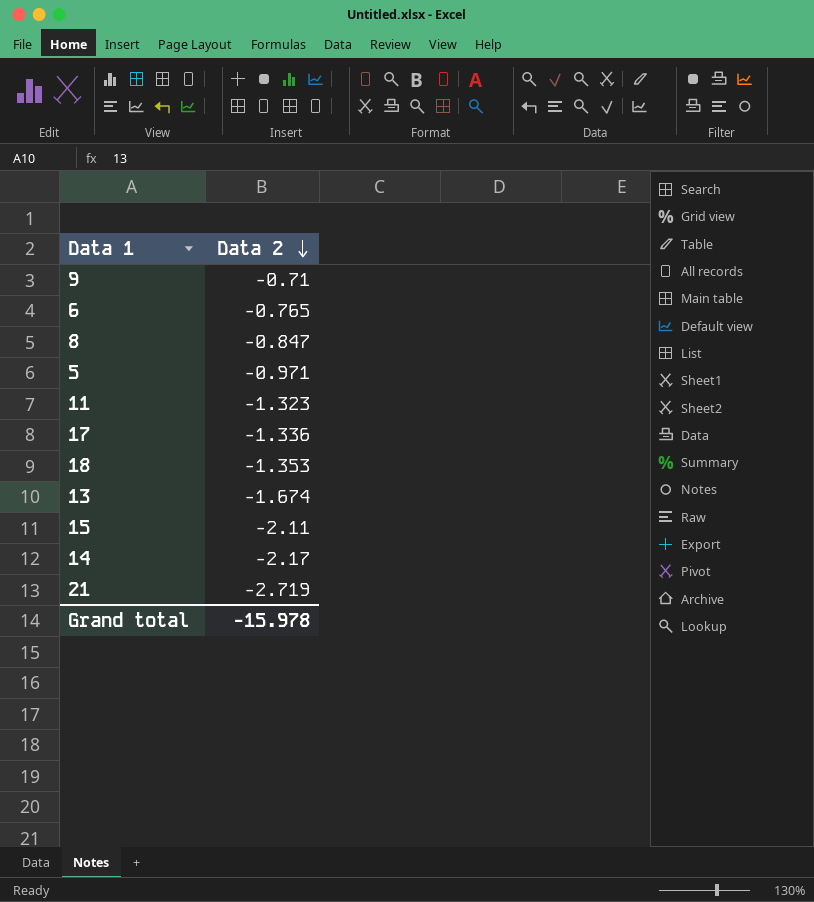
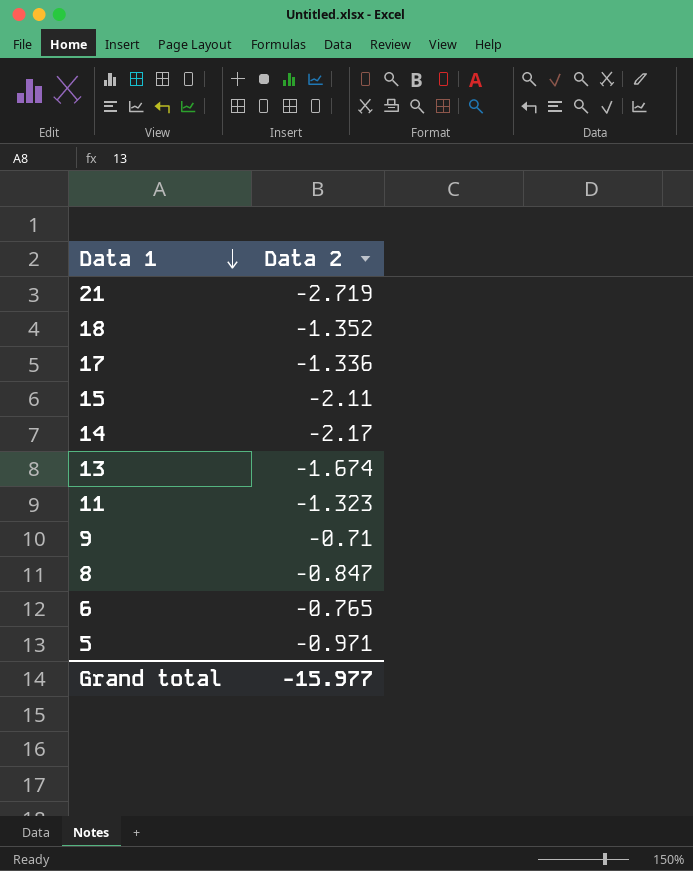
row order: Data 2 descending -> Data 1 descending
18 | Data 2: -1.353 -> -1.352
Grand total | Data 2: -15.978 -> -15.977

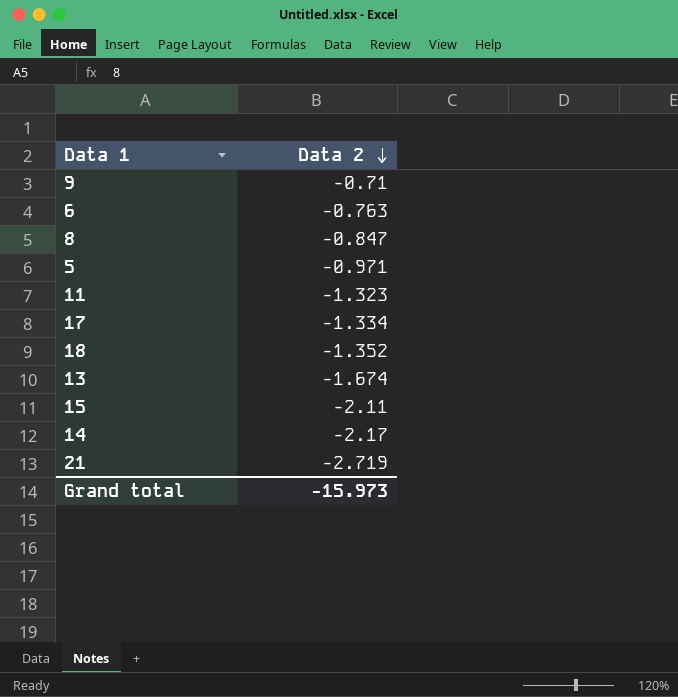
row order: Data 1 descending -> Data 2 descending
6 | Data 2: -0.765 -> -0.763
17 | Data 2: -1.336 -> -1.334
Grand total | Data 2: -15.977 -> -15.973

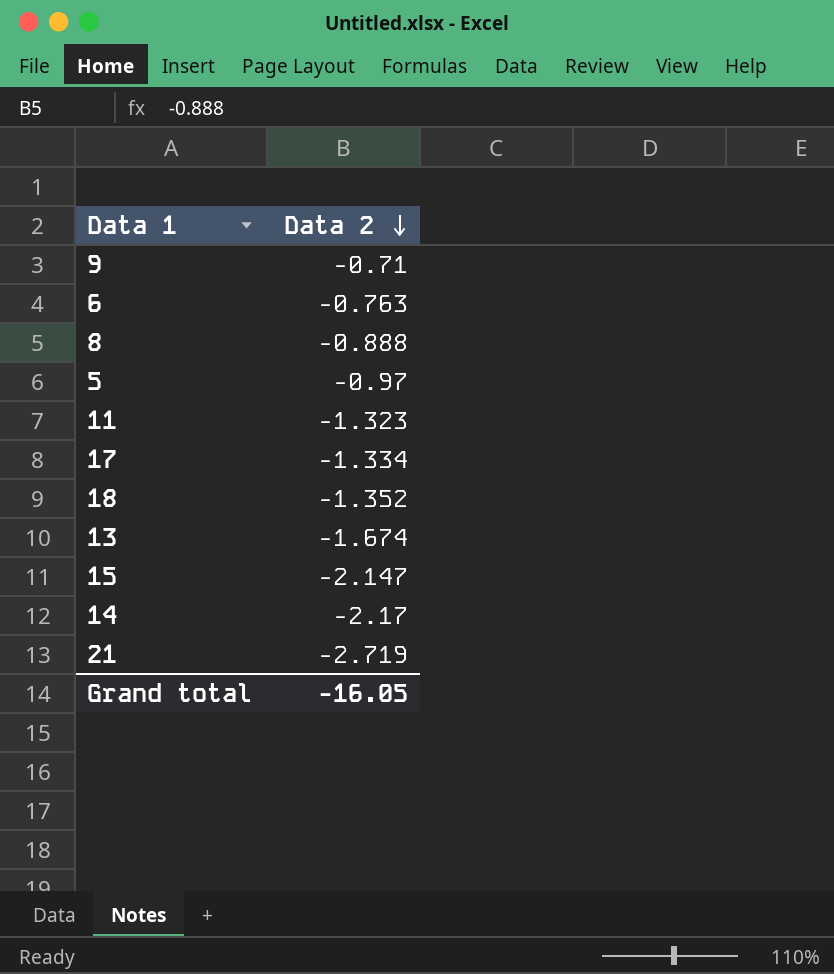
8 | Data 2: -0.847 -> -0.888
5 | Data 2: -0.971 -> -0.97
15 | Data 2: -2.11 -> -2.147
Grand total | Data 2: -15.973 -> -16.05

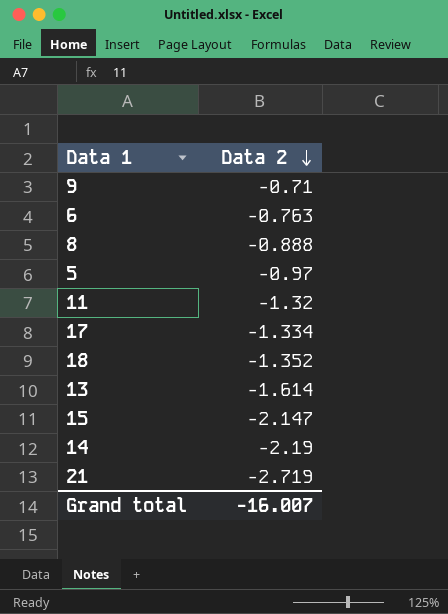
11 | Data 2: -1.323 -> -1.32
13 | Data 2: -1.674 -> -1.614
14 | Data 2: -2.17 -> -2.19
Grand total | Data 2: -16.05 -> -16.007

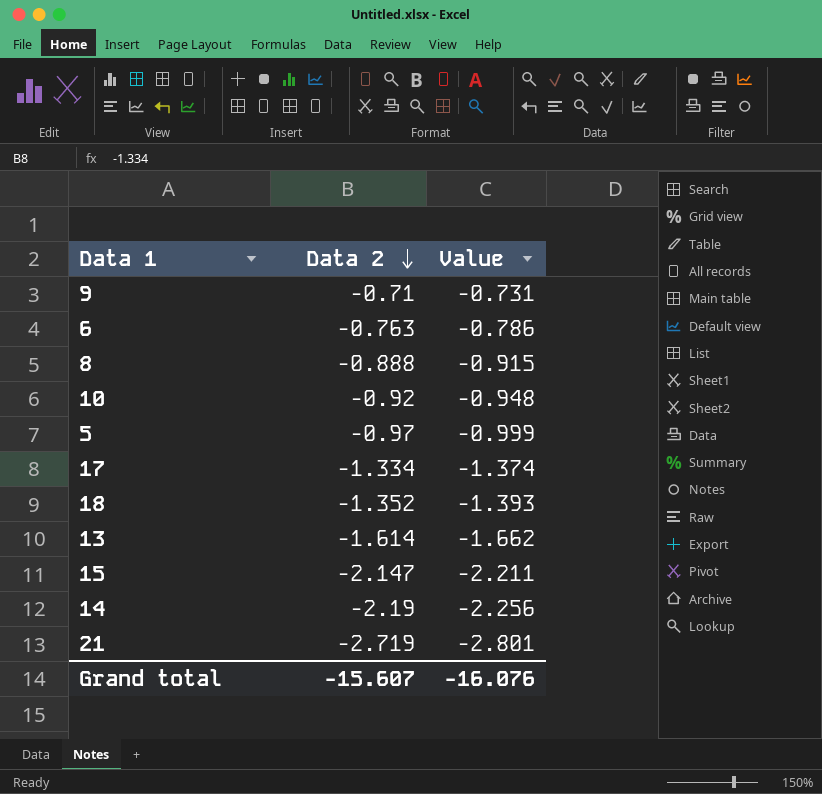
column Value | formula: none -> [Data 2] * 1.03
row 11: -1.32 -> none
row 10: none -> -0.92 | -0.948
Grand total | Data 2: -16.007 -> -15.607

